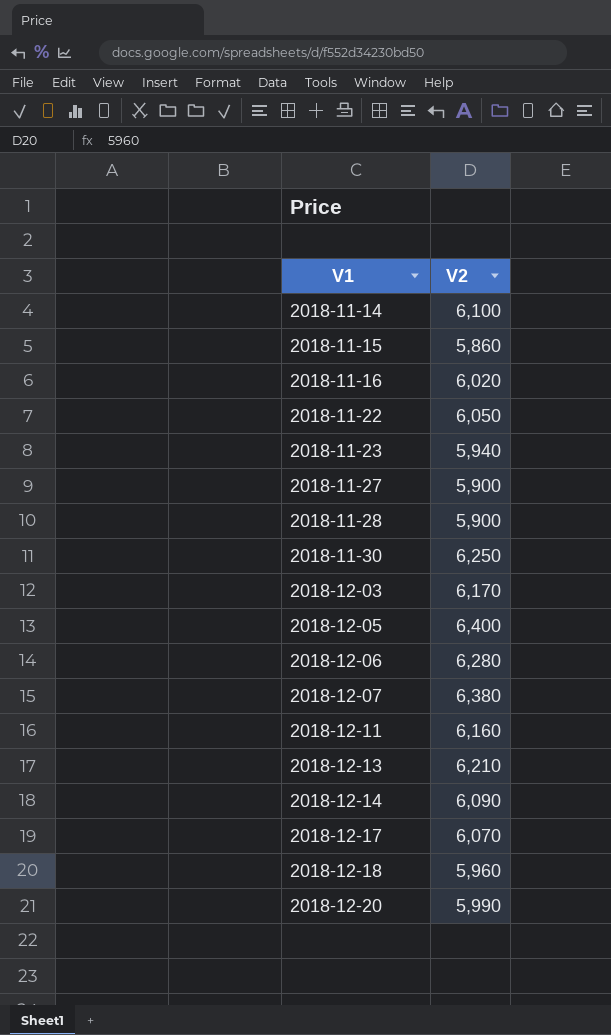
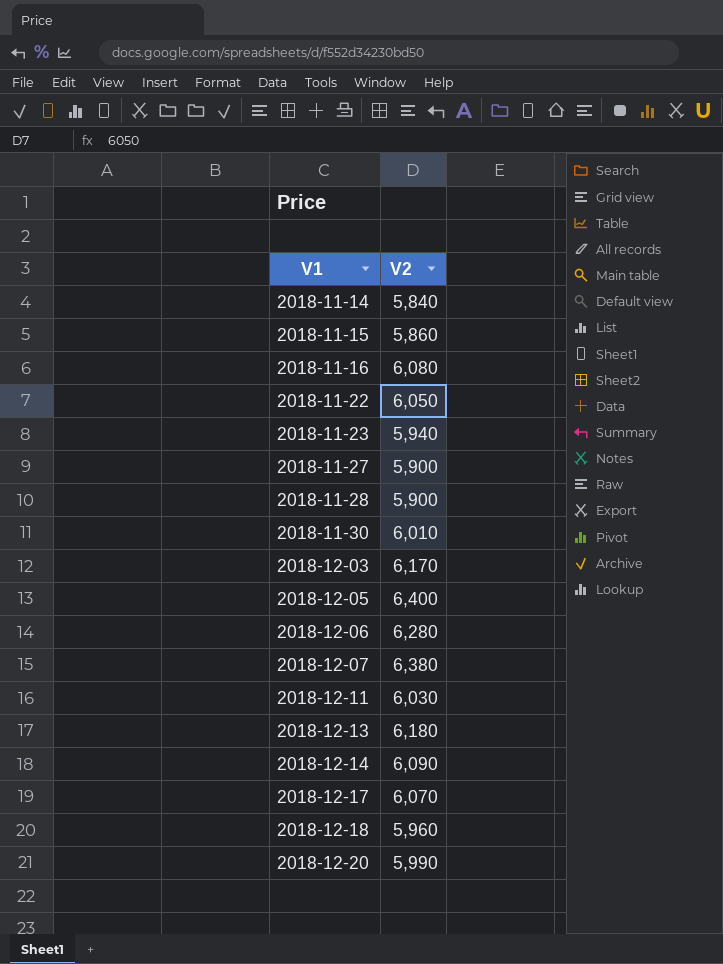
2018-11-14 | V2: 6,100 -> 5,840
2018-11-16 | V2: 6,020 -> 6,080
2018-11-30 | V2: 6,250 -> 6,010
2018-12-11 | V2: 6,160 -> 6,030
2018-12-13 | V2: 6,210 -> 6,180

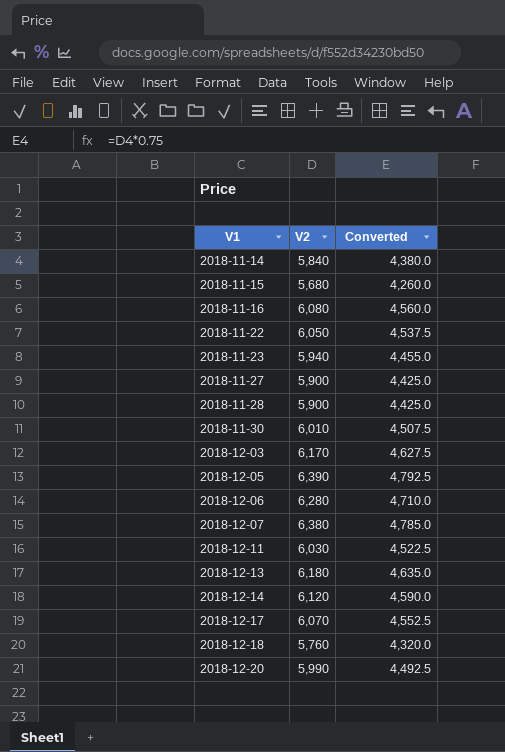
column Converted | formula: none -> [V2] * 0.75
2018-11-15 | V2: 5,860 -> 5,680
2018-12-05 | V2: 6,400 -> 6,390
2018-12-14 | V2: 6,090 -> 6,120
2018-12-18 | V2: 5,960 -> 5,760

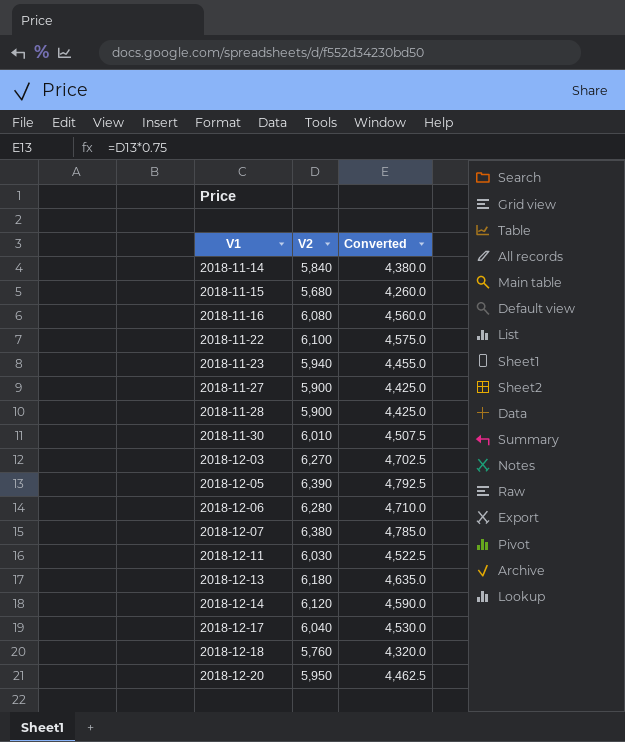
2018-11-22 | V2: 6,050 -> 6,100
2018-11-22 | Converted: 4,537.5 -> 4,575.0
2018-12-03 | V2: 6,170 -> 6,270
2018-12-03 | Converted: 4,627.5 -> 4,702.5
2018-12-17 | V2: 6,070 -> 6,040
2018-12-17 | Converted: 4,552.5 -> 4,530.0
2018-12-20 | V2: 5,990 -> 5,950
2018-12-20 | Converted: 4,492.5 -> 4,462.5

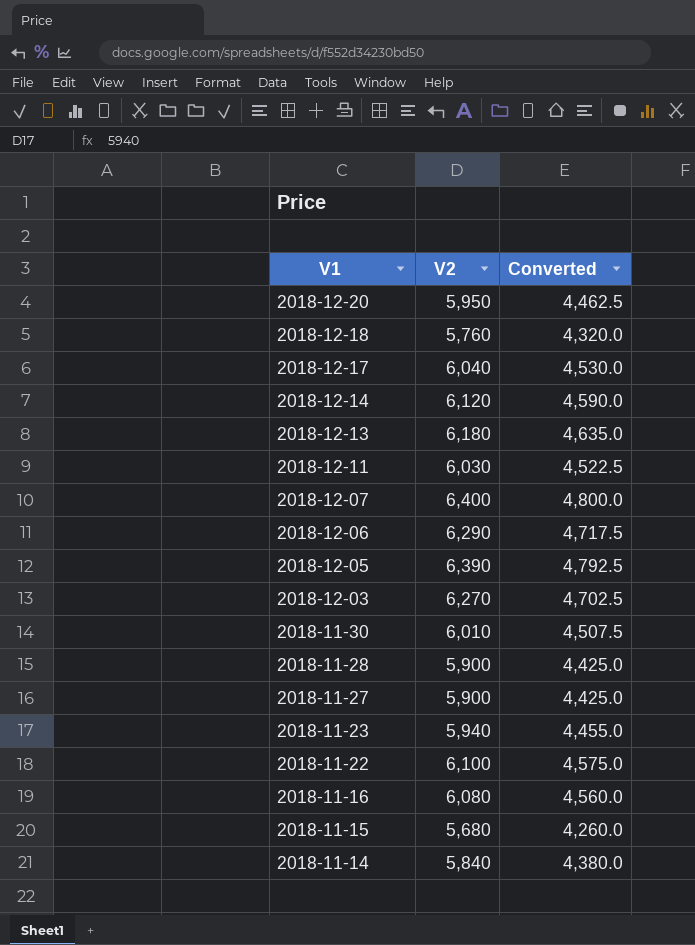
row order: V1 ascending -> V1 descending
2018-12-07 | V2: 6,380 -> 6,400
2018-12-07 | Converted: 4,785.0 -> 4,800.0
2018-12-06 | V2: 6,280 -> 6,290
2018-12-06 | Converted: 4,710.0 -> 4,717.5

